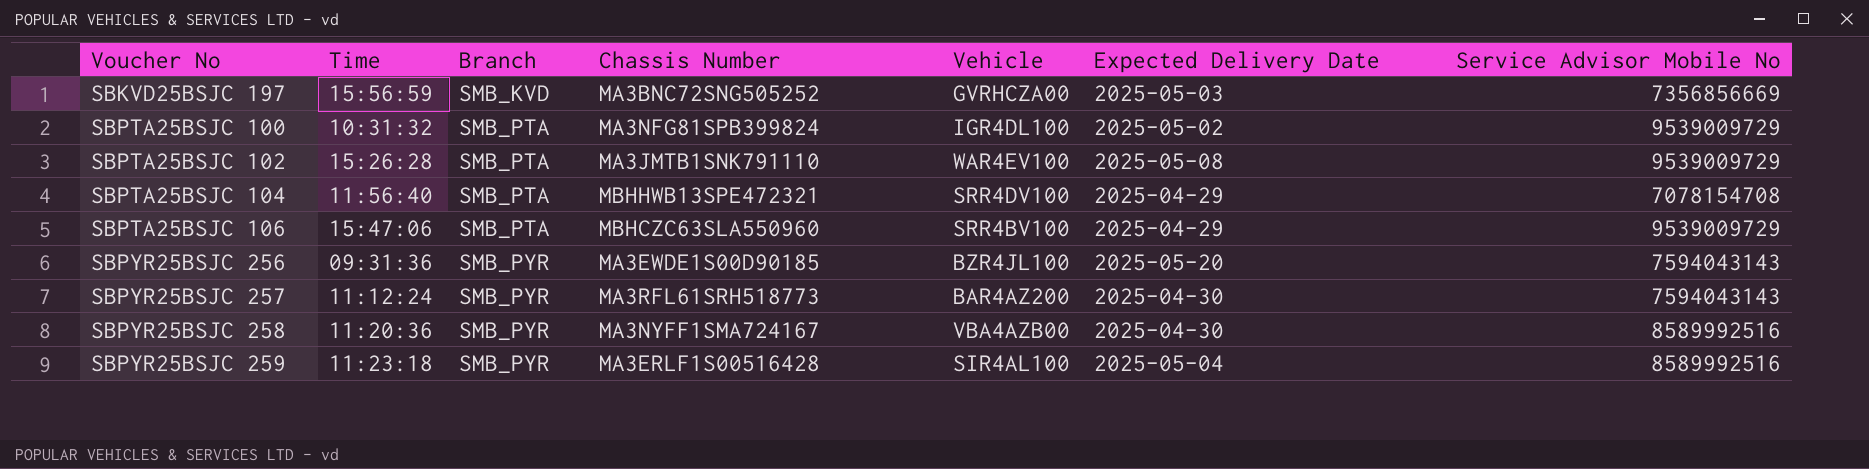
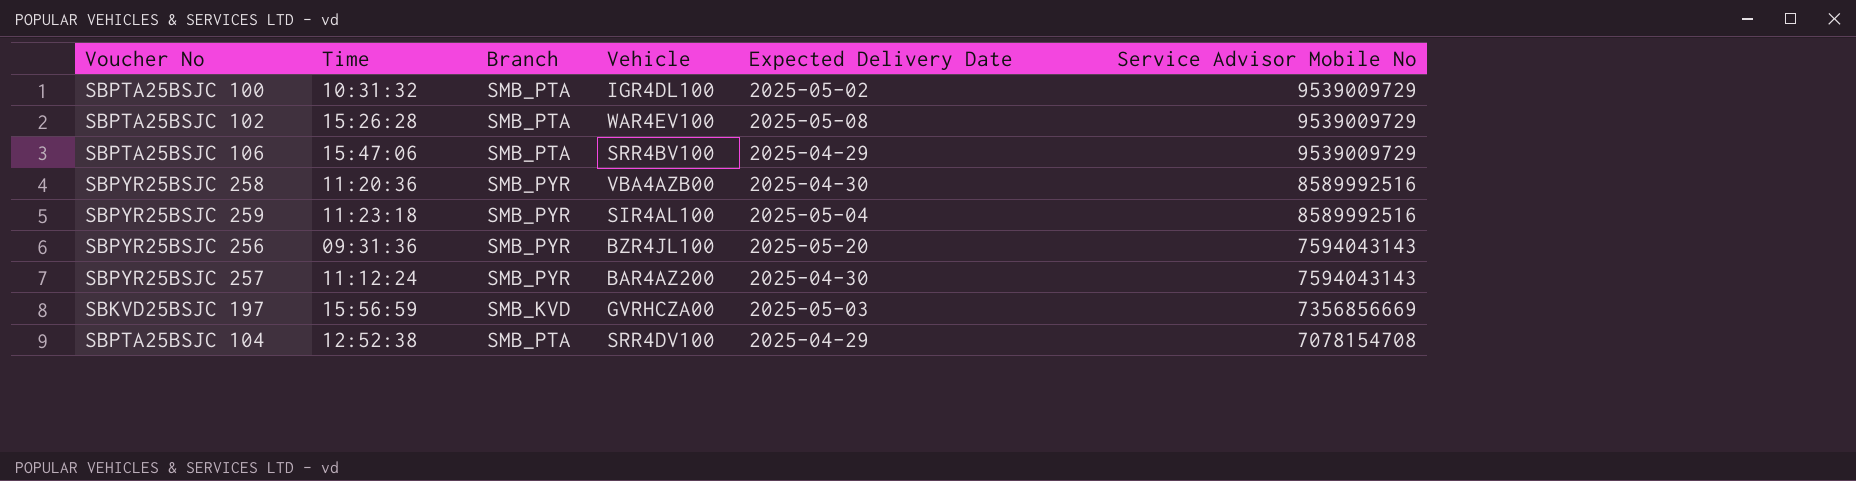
row order: Voucher No ascending -> Service Advisor Mobile No descending
column Chassis Number | position: 4 -> none
SBPTA25BSJC 104 | Time: 11:56:40 -> 12:52:38

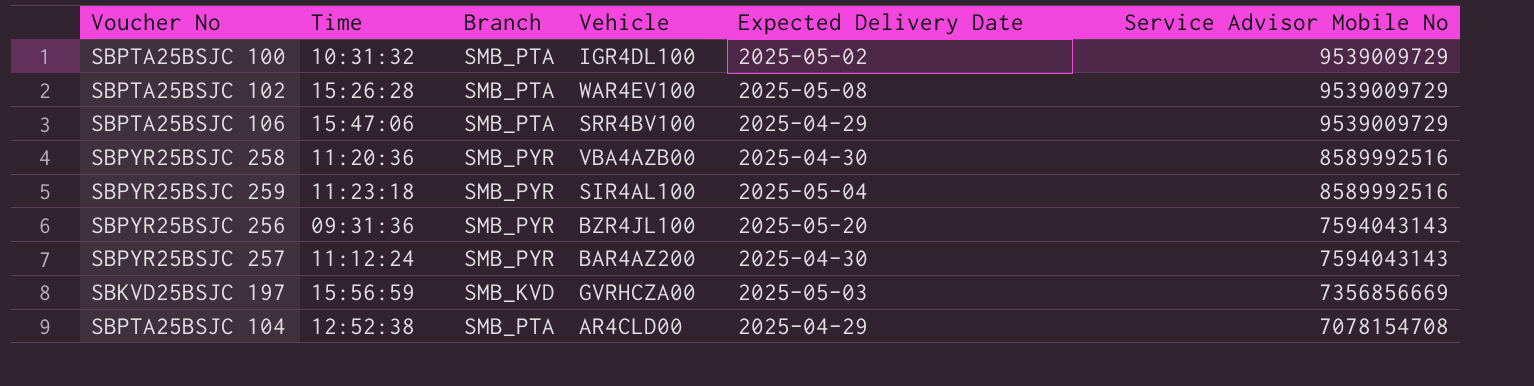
SBPTA25BSJC 104 | Vehicle: SRR4DV100 -> AR4CLD00

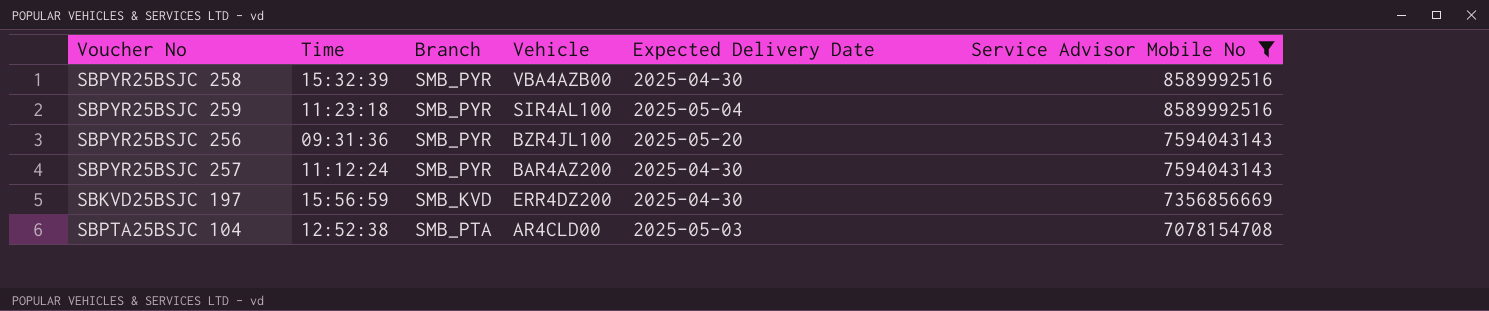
filter: none -> Service Advisor Mobile No != 9539009729
SBPYR25BSJC 258 | Time: 11:20:36 -> 15:32:39
SBKVD25BSJC 197 | Vehicle: GVRHCZA00 -> ERR4DZ200
SBKVD25BSJC 197 | Expected Delivery Date: 2025-05-03 -> 2025-04-30
SBPTA25BSJC 104 | Expected Delivery Date: 2025-04-29 -> 2025-05-03

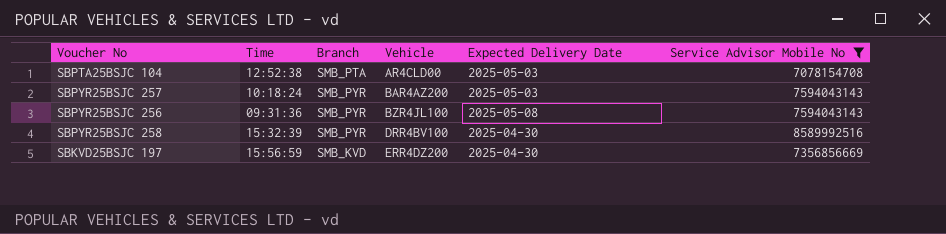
row order: Service Advisor Mobile No descending -> Vehicle ascending
row SBPYR25BSJC 259: 11:23:18 | SMB_PYR | SIR4AL100 | 2025-05-04 | 8589992516 -> none
SBPYR25BSJC 257 | Time: 11:12:24 -> 10:18:24
SBPYR25BSJC 257 | Expected Delivery Date: 2025-04-30 -> 2025-05-03
SBPYR25BSJC 256 | Expected Delivery Date: 2025-05-20 -> 2025-05-08
SBPYR25BSJC 258 | Vehicle: VBA4AZB00 -> DRR4BV100

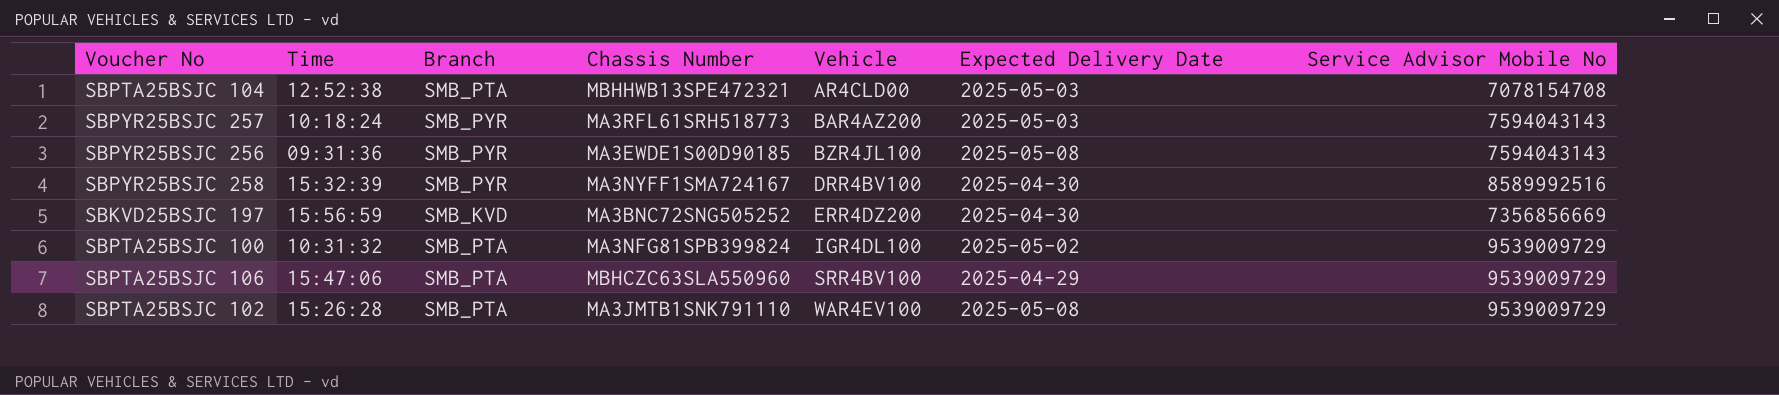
filter: Service Advisor Mobile No != 9539009729 -> none
column Chassis Number | position: none -> 4

